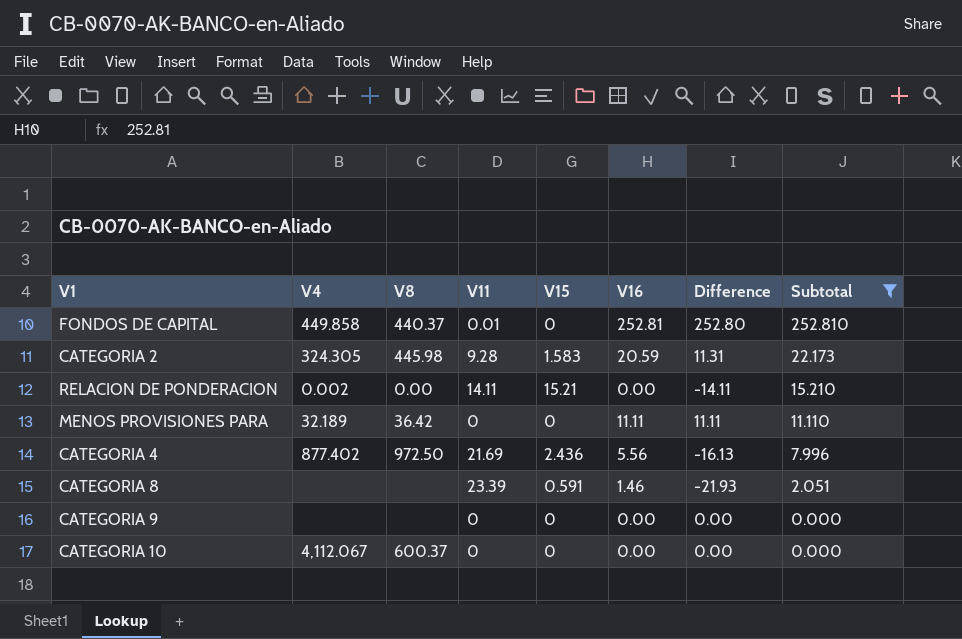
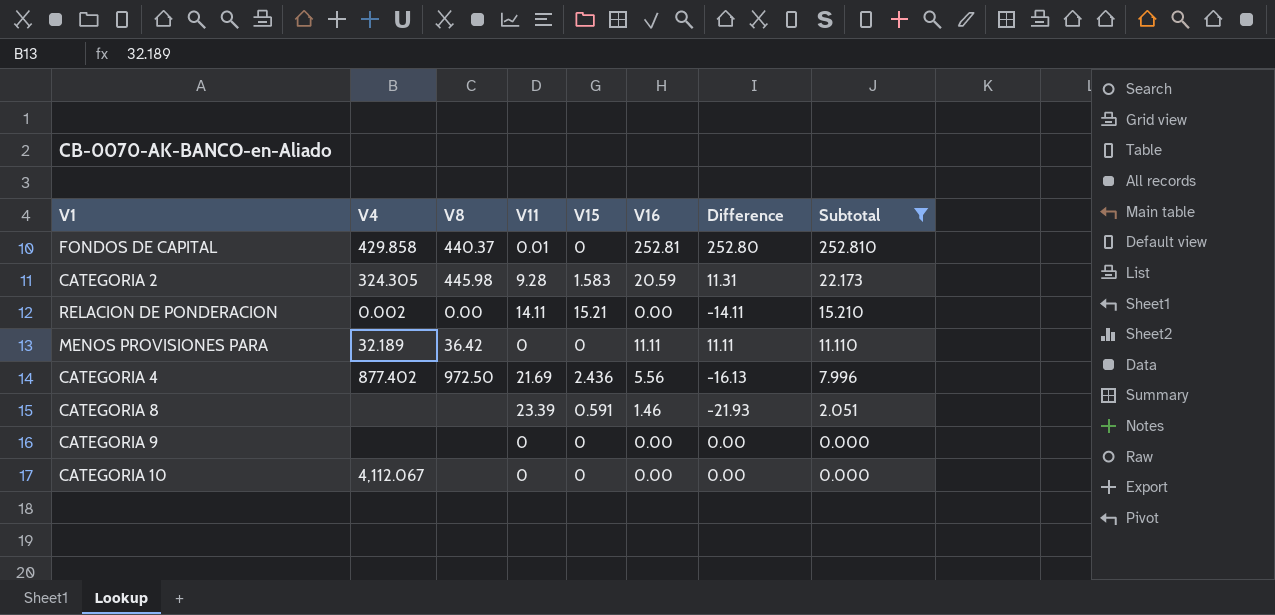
FONDOS DE CAPITAL | V4: 449.858 -> 429.858
CATEGORIA 10 | V8: 600.37 -> none

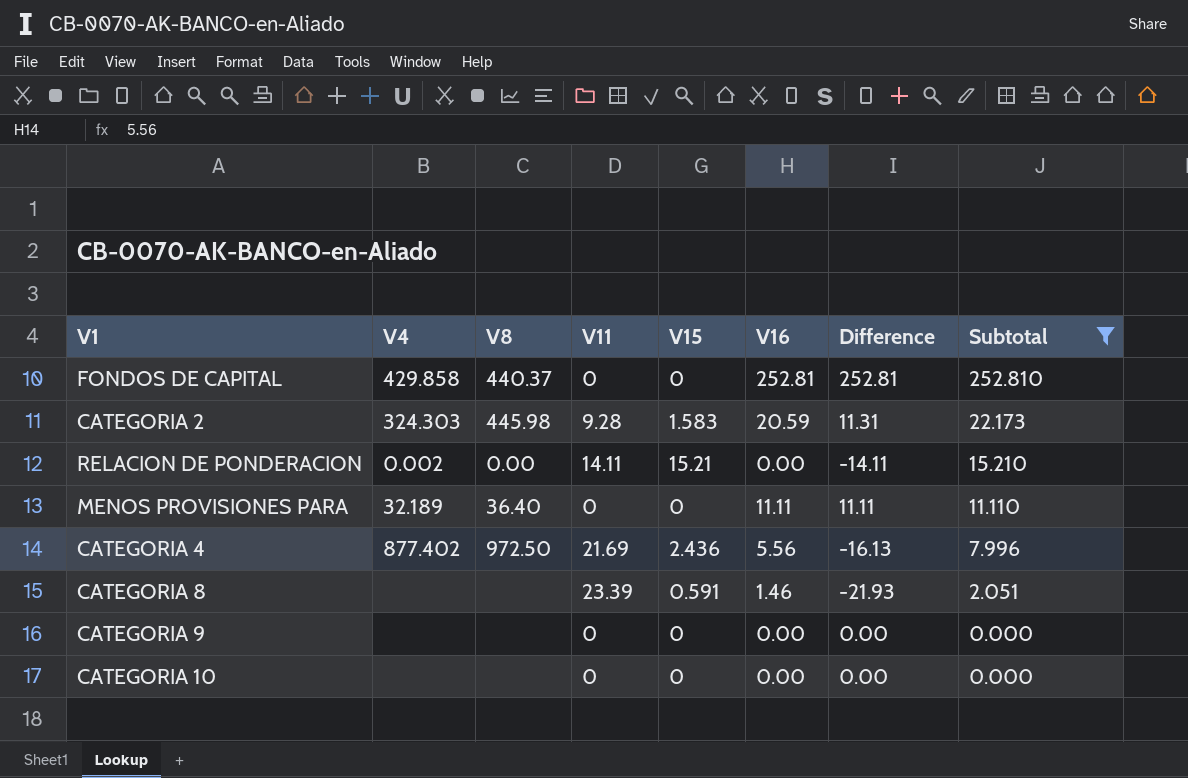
FONDOS DE CAPITAL | V11: 0.01 -> 0
FONDOS DE CAPITAL | Difference: 252.80 -> 252.81
CATEGORIA 2 | V4: 324.305 -> 324.303
MENOS PROVISIONES PARA | V8: 36.42 -> 36.40
CATEGORIA 10 | V4: 4,112.067 -> none

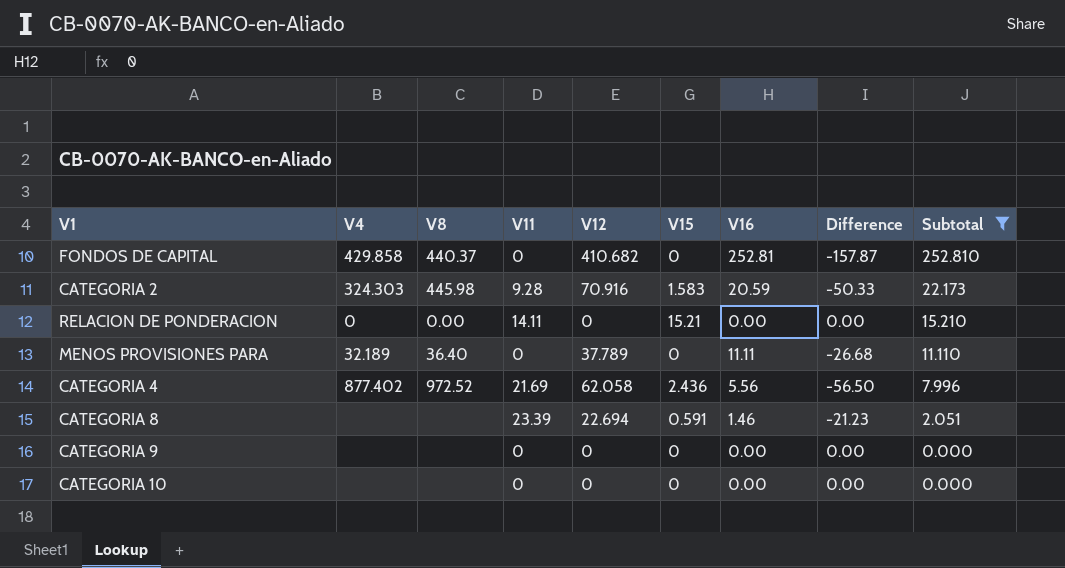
column V12 | position: none -> 5
column Difference | formula: [V16] - [V11] -> [V16] - [V12]
RELACION DE PONDERACION | V4: 0.002 -> 0
CATEGORIA 4 | V8: 972.50 -> 972.52

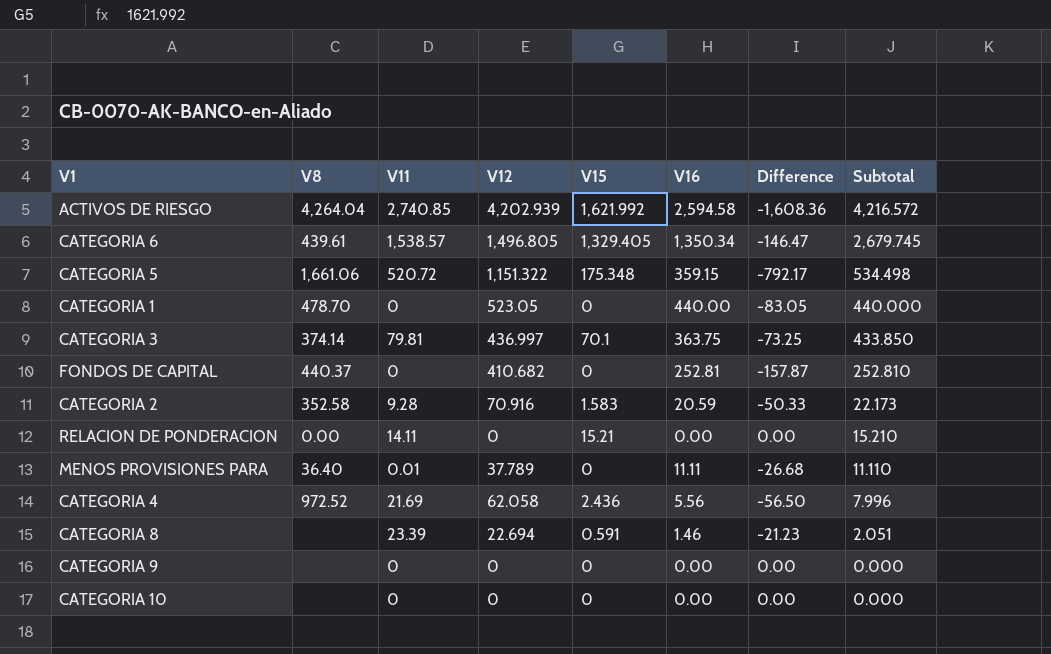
filter: Subtotal <= 252.810 -> none
column V4 | position: 2 -> none
CATEGORIA 2 | V8: 445.98 -> 352.58
MENOS PROVISIONES PARA | V11: 0 -> 0.01

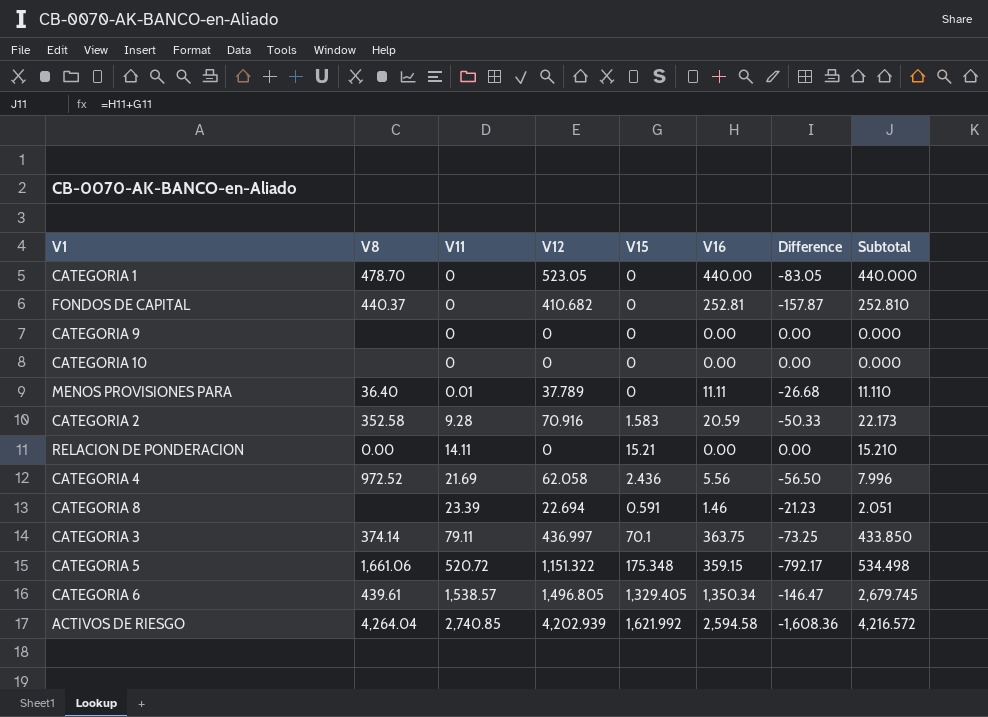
row order: Subtotal descending -> V11 ascending
CATEGORIA 3 | V11: 79.81 -> 79.11

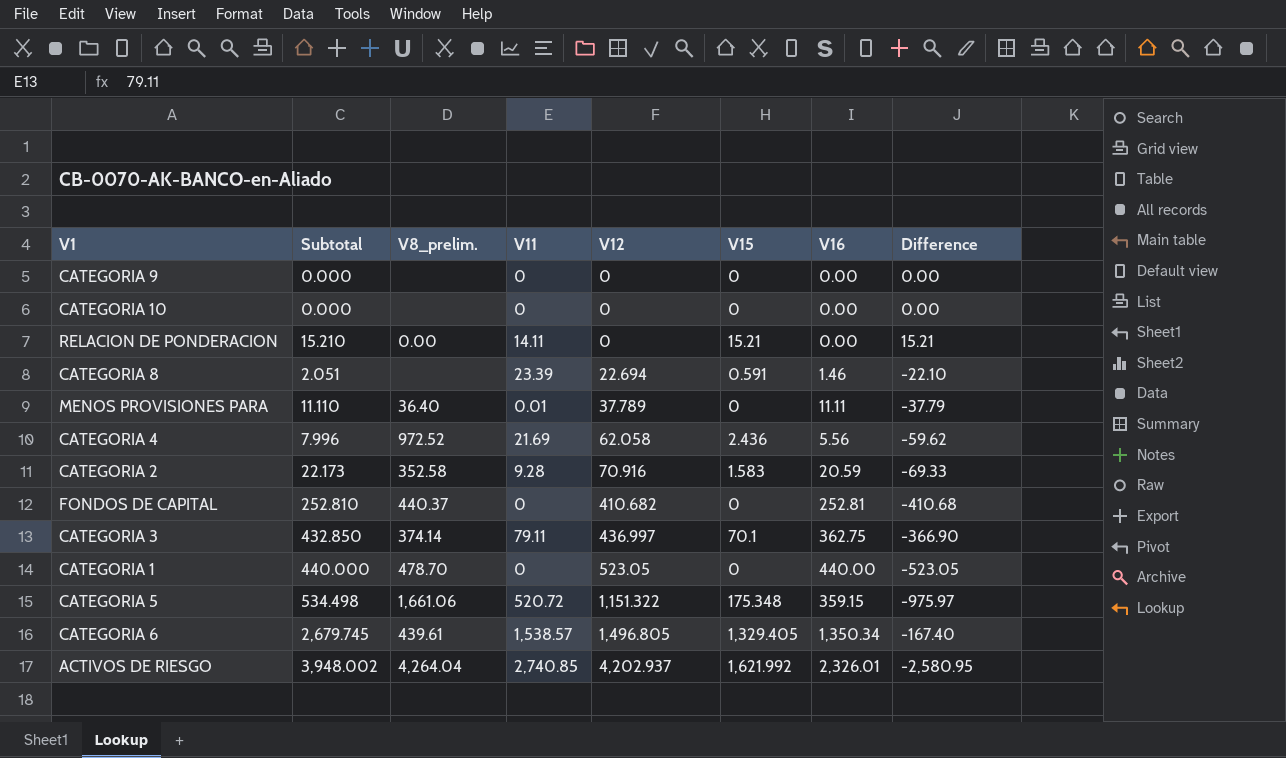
row order: V11 ascending -> V12 ascending
column Subtotal | position: 8 -> 2
column name: V8 -> V8_prelim.
column Difference | formula: [V16] - [V12] -> [V15] - [V12]
CATEGORIA 3 | Subtotal: 433.850 -> 432.850
CATEGORIA 3 | V16: 363.75 -> 362.75
ACTIVOS DE RIESGO | Subtotal: 4,216.572 -> 3,948.002
ACTIVOS DE RIESGO | V12: 4,202.939 -> 4,202.937
ACTIVOS DE RIESGO | V16: 2,594.58 -> 2,326.01

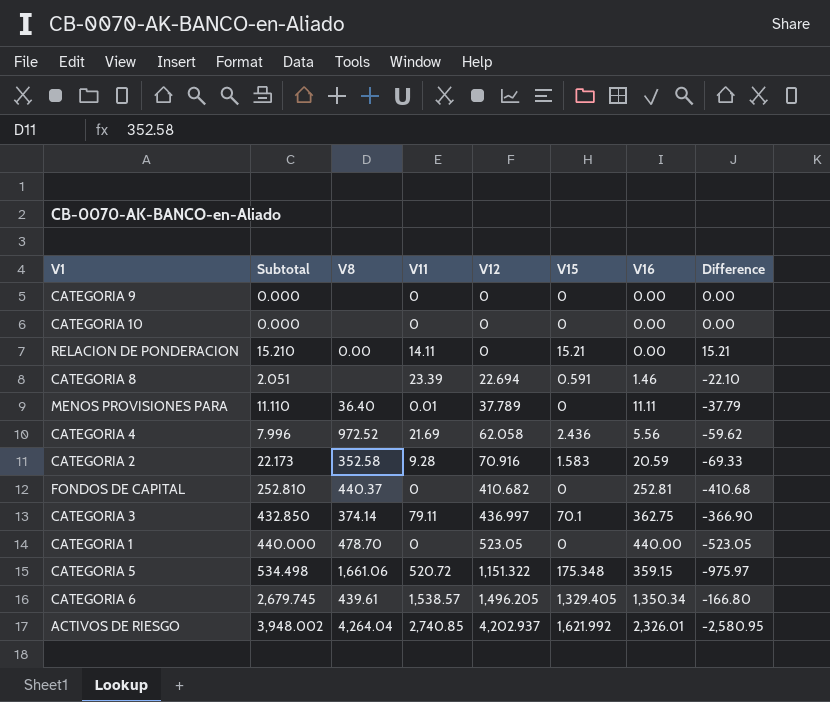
column name: V8_prelim. -> V8
CATEGORIA 6 | V12: 1,496.805 -> 1,496.205
CATEGORIA 6 | Difference: -167.40 -> -166.80

